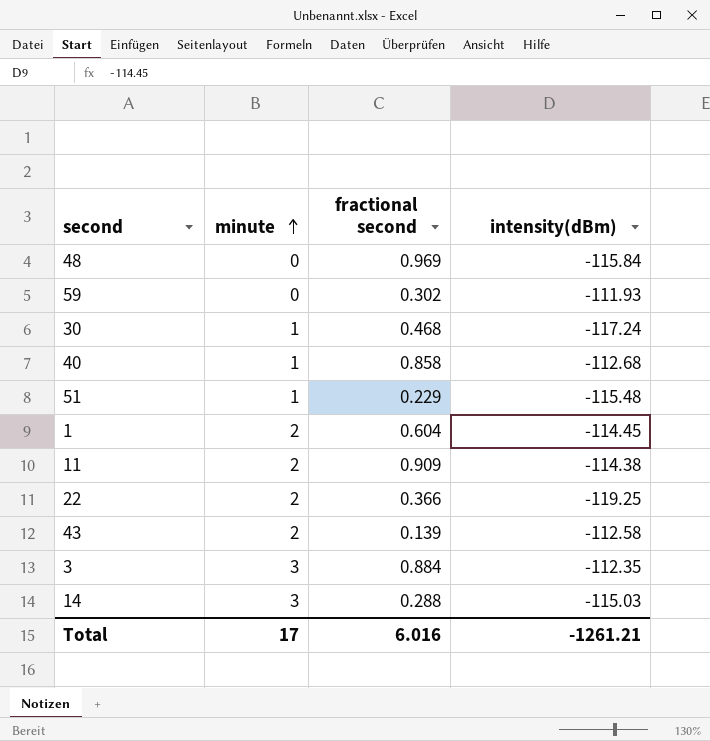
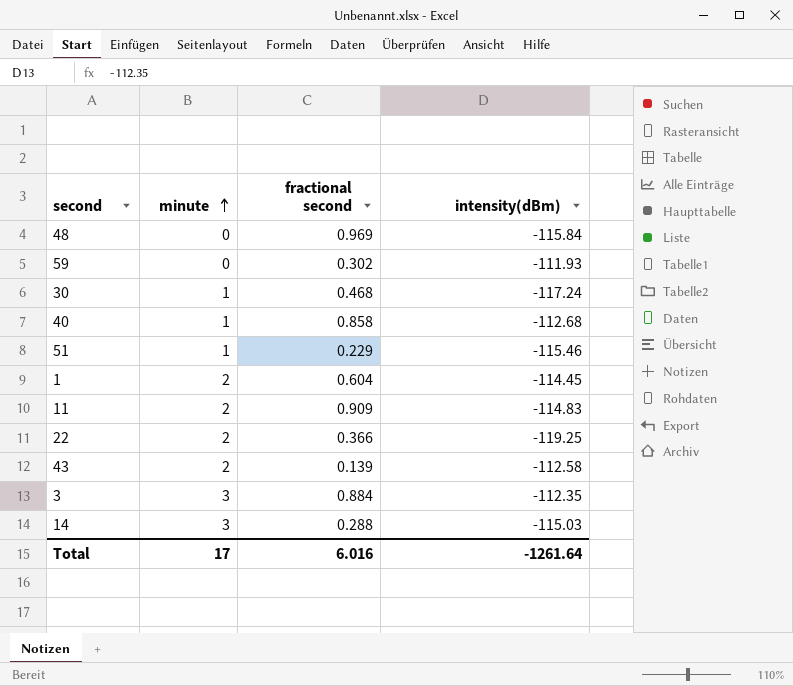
51 | intensity(dBm): -115.48 -> -115.46
11 | intensity(dBm): -114.38 -> -114.83
Total | intensity(dBm): -1261.21 -> -1261.64

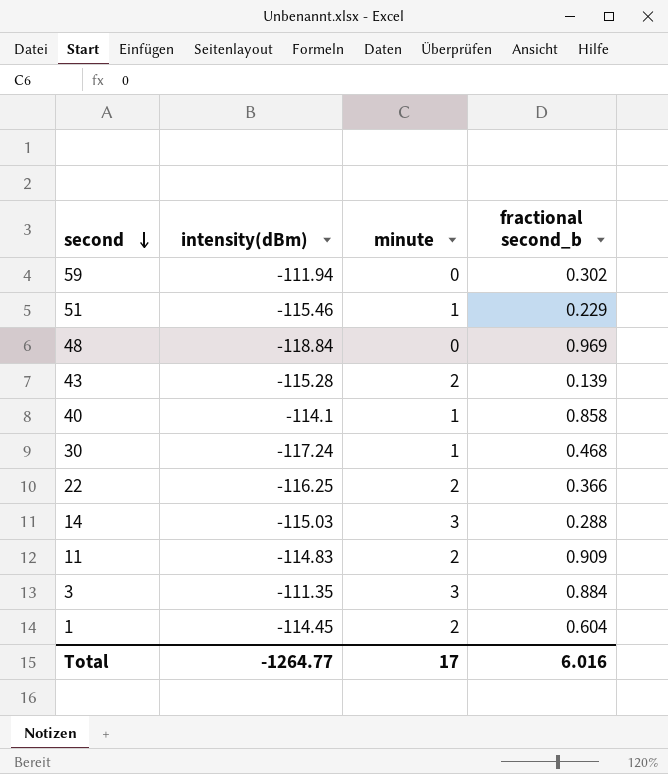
row order: minute ascending -> second descending
column intensity(dBm) | position: 4 -> 2
column name: fractional second -> fractional second_b
59 | intensity(dBm): -111.93 -> -111.94
48 | intensity(dBm): -115.84 -> -118.84
43 | intensity(dBm): -112.58 -> -115.28
40 | intensity(dBm): -112.68 -> -114.1
22 | intensity(dBm): -119.25 -> -116.25
3 | intensity(dBm): -112.35 -> -111.35
Total | intensity(dBm): -1261.64 -> -1264.77

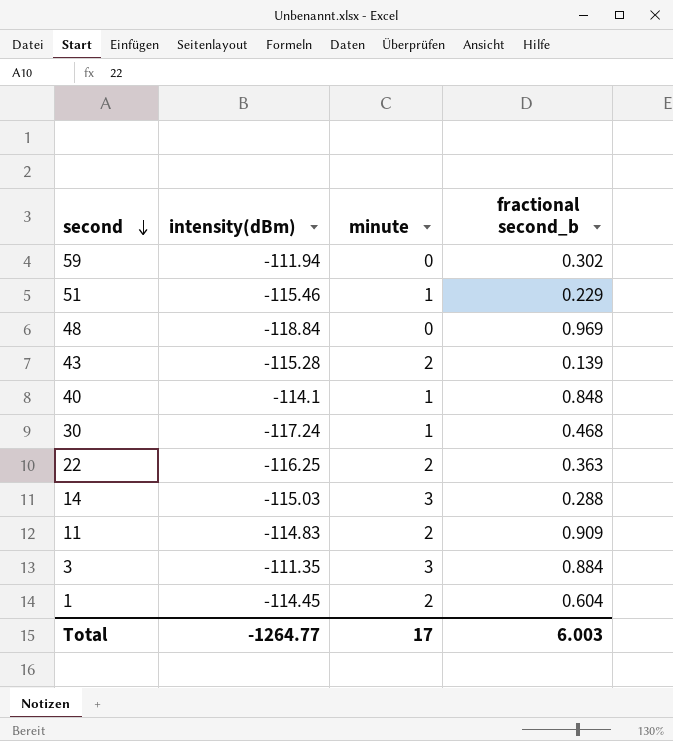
40 | fractional second_b: 0.858 -> 0.848
22 | fractional second_b: 0.366 -> 0.363
Total | fractional second_b: 6.016 -> 6.003

